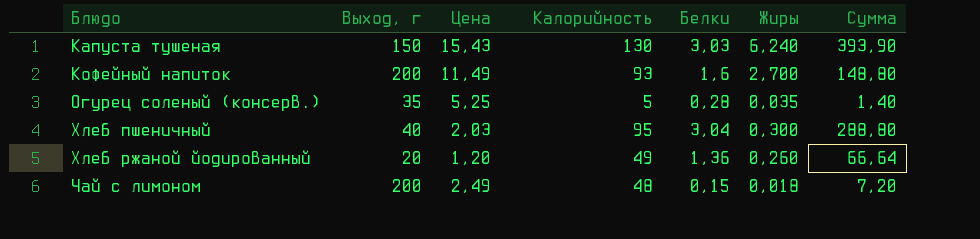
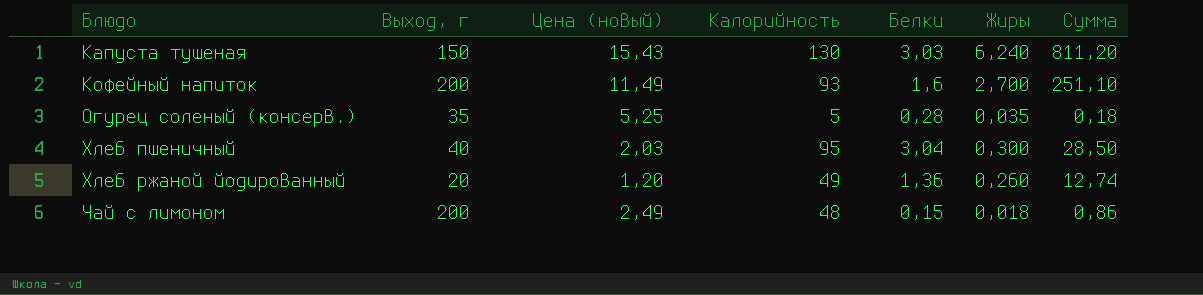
column name: Цена -> Цена (новый)
column Сумма | formula: [Калорийность] * [Белки] -> [Калорийность] * [Жиры]

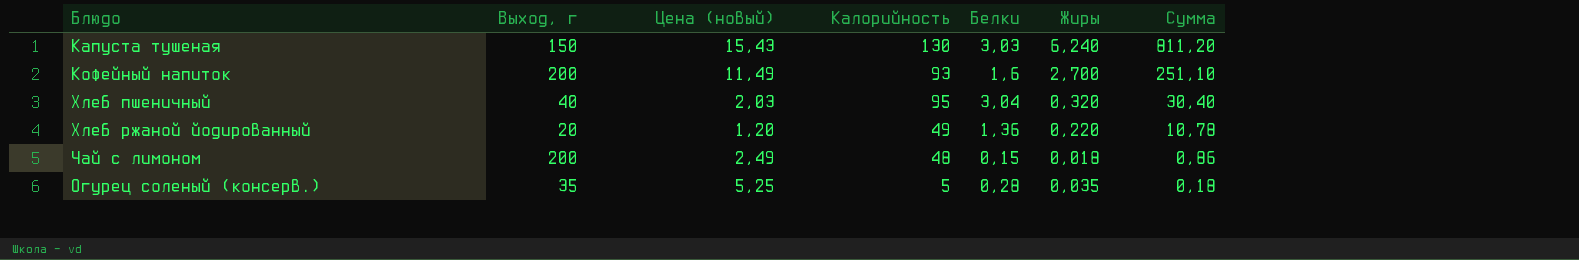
row order: Блюдо ascending -> Сумма descending
Хлеб пшеничный | Жиры: 0,300 -> 0,320
Хлеб пшеничный | Сумма: 28,50 -> 30,40
Хлеб ржаной йодированный | Жиры: 0,260 -> 0,220
Хлеб ржаной йодированный | Сумма: 12,74 -> 10,78

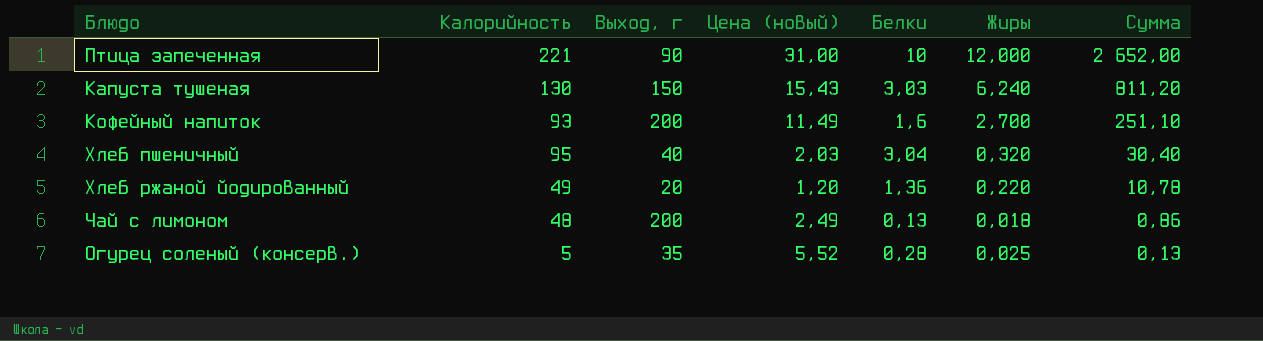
column Калорийность | position: 4 -> 2
row Птица запеченная: none -> 221 | 90 | 31,00 | 10 | 12,000 | 2 652,00
Чай с лимоном | Белки: 0,15 -> 0,13
Огурец соленый (консерв.) | Цена (новый): 5,25 -> 5,52
Огурец соленый (консерв.) | Жиры: 0,035 -> 0,025
Огурец соленый (консерв.) | Сумма: 0,18 -> 0,13

